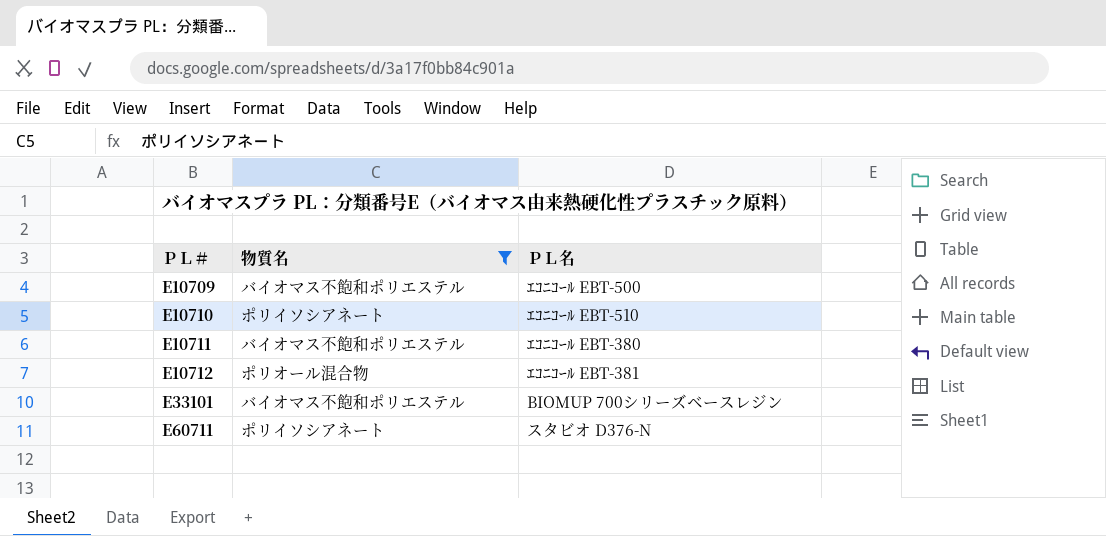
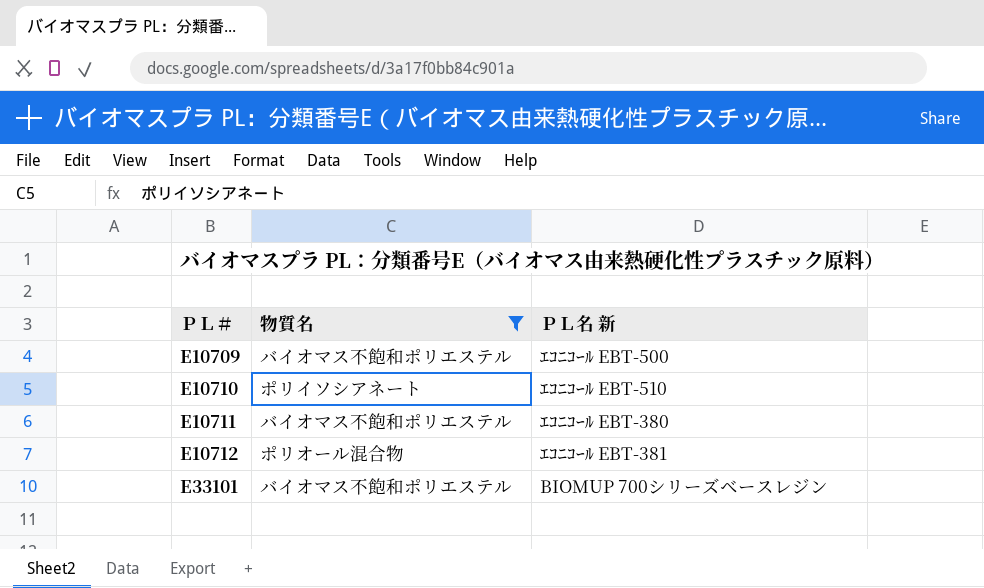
column name: ＰＬ名 -> ＰＬ名 新
row E60711: ポリイソシアネート | スタビオ D376-N -> none

